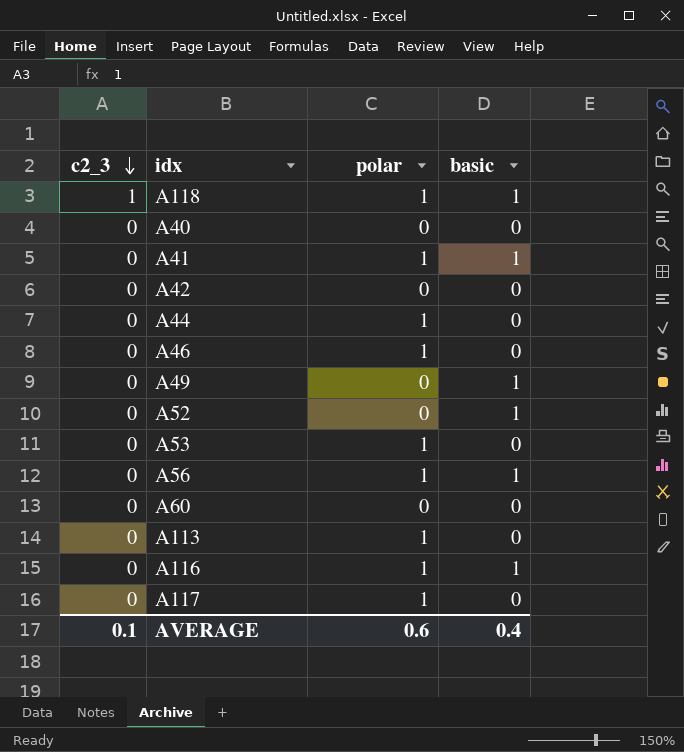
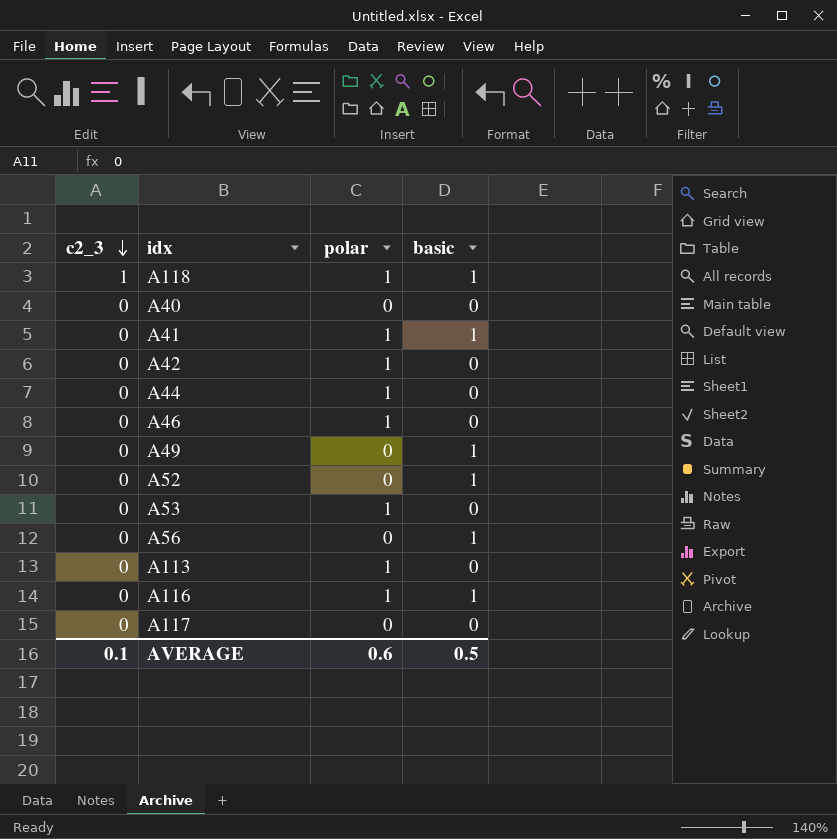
row A60: 0 | 0 | 0 -> none
A42 | polar: 0 -> 1
A56 | polar: 1 -> 0
A117 | polar: 1 -> 0
AVERAGE | basic: 0.4 -> 0.5

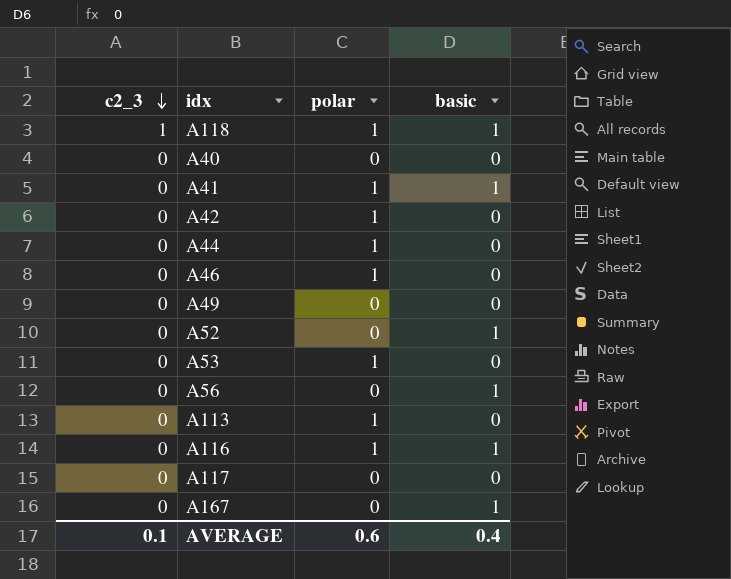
A49 | basic: 1 -> 0
row A167: none -> 0 | 0 | 1
AVERAGE | basic: 0.5 -> 0.4

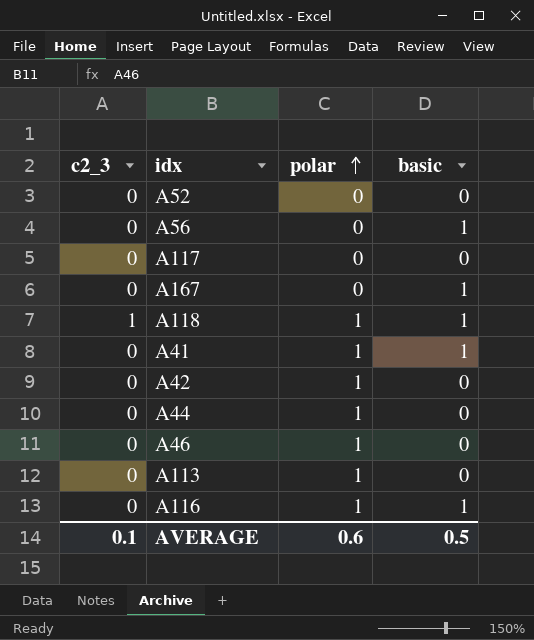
row order: c2_3 descending -> polar ascending
row A40: 0 | 0 | 0 -> none
row A49: 0 | 0 | 0 -> none
row A53: 0 | 1 | 0 -> none
A52 | basic: 1 -> 0
AVERAGE | basic: 0.4 -> 0.5

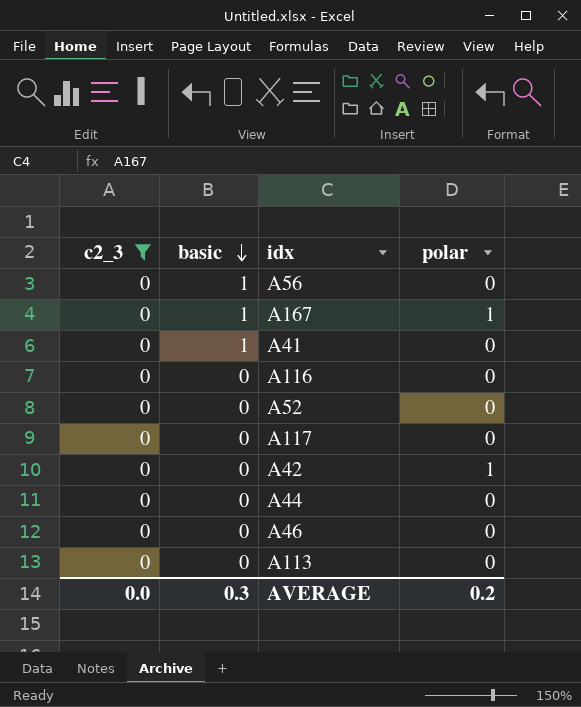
filter: none -> c2_3 = 0
row order: polar ascending -> basic descending
column basic | position: 4 -> 2
A167 | polar: 0 -> 1
A41 | polar: 1 -> 0
A116 | basic: 1 -> 0
A116 | polar: 1 -> 0
A44 | polar: 1 -> 0
A46 | polar: 1 -> 0
A113 | polar: 1 -> 0
AVERAGE | c2_3: 0.1 -> 0.0
AVERAGE | basic: 0.5 -> 0.3
AVERAGE | polar: 0.6 -> 0.2

